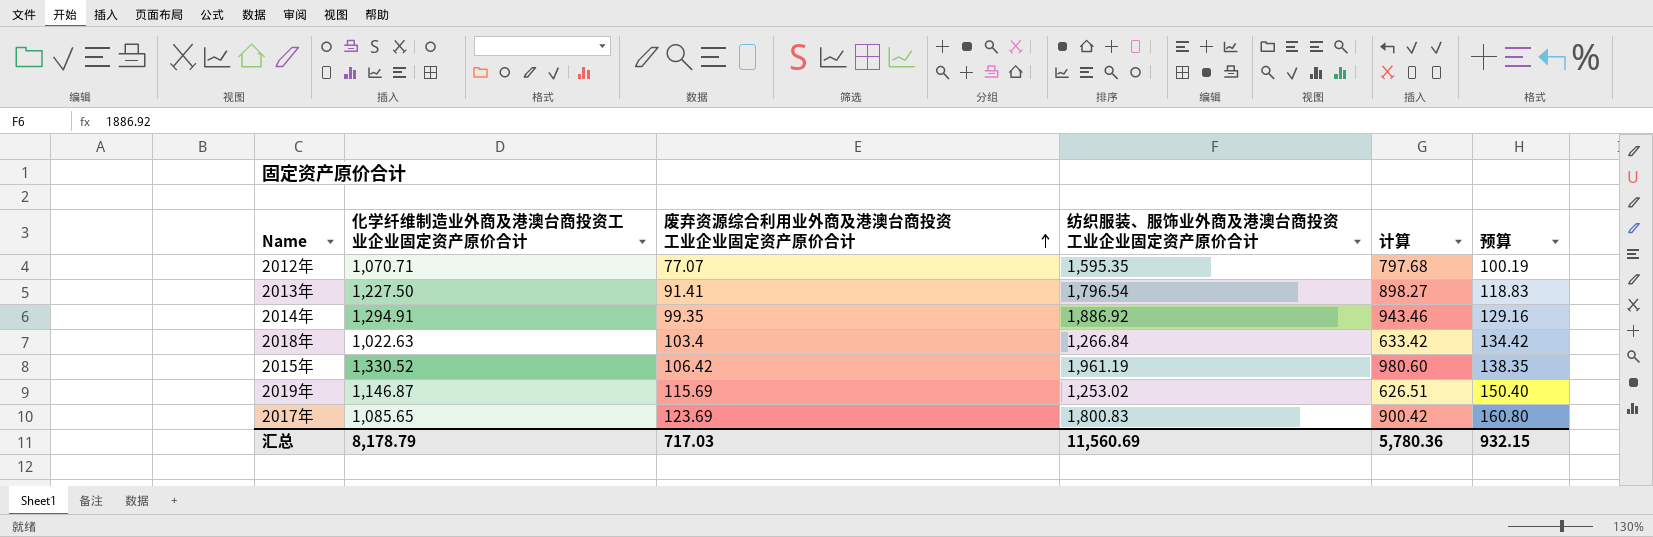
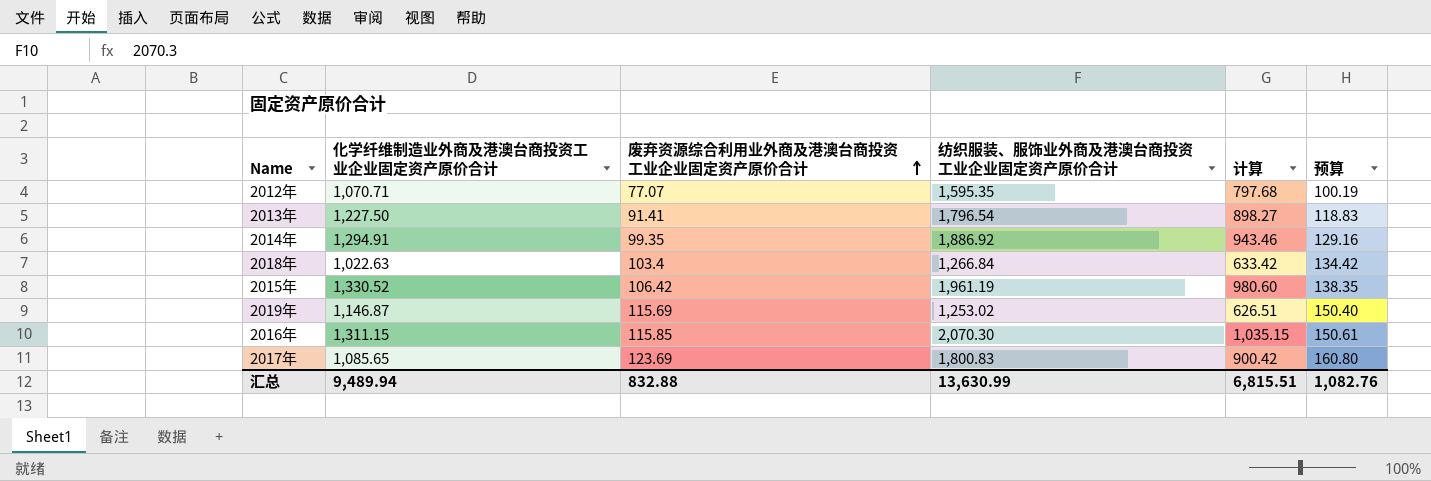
row 2016年: none -> 1,311.15 | 115.85 | 2,070.30 | 1,035.15 | 150.61
汇总 | 化学纤维制造业外商及港澳台商投资工业企业固定资产原价合计: 8,178.79 -> 9,489.94
汇总 | 废弃资源综合利用业外商及港澳台商投资工业企业固定资产原价合计: 717.03 -> 832.88
汇总 | 纺织服装、服饰业外商及港澳台商投资工业企业固定资产原价合计: 11,560.69 -> 13,630.99
汇总 | 计算: 5,780.36 -> 6,815.51
汇总 | 预算: 932.15 -> 1,082.76

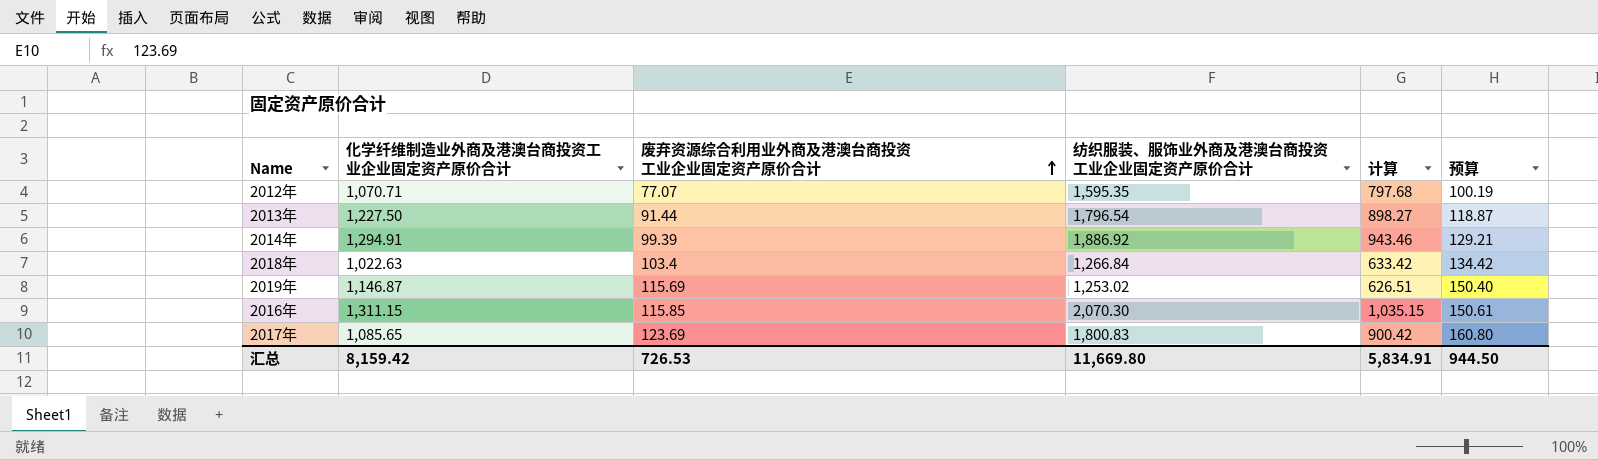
row 2015年: 1,330.52 | 106.42 | 1,961.19 | 980.60 | 138.35 -> none
2013年 | 废弃资源综合利用业外商及港澳台商投资工业企业固定资产原价合计: 91.41 -> 91.44
2013年 | 预算: 118.83 -> 118.87
2014年 | 废弃资源综合利用业外商及港澳台商投资工业企业固定资产原价合计: 99.35 -> 99.39
2014年 | 预算: 129.16 -> 129.21
汇总 | 化学纤维制造业外商及港澳台商投资工业企业固定资产原价合计: 9,489.94 -> 8,159.42
汇总 | 废弃资源综合利用业外商及港澳台商投资工业企业固定资产原价合计: 832.88 -> 726.53
汇总 | 纺织服装、服饰业外商及港澳台商投资工业企业固定资产原价合计: 13,630.99 -> 11,669.80
汇总 | 计算: 6,815.51 -> 5,834.91
汇总 | 预算: 1,082.76 -> 944.50

